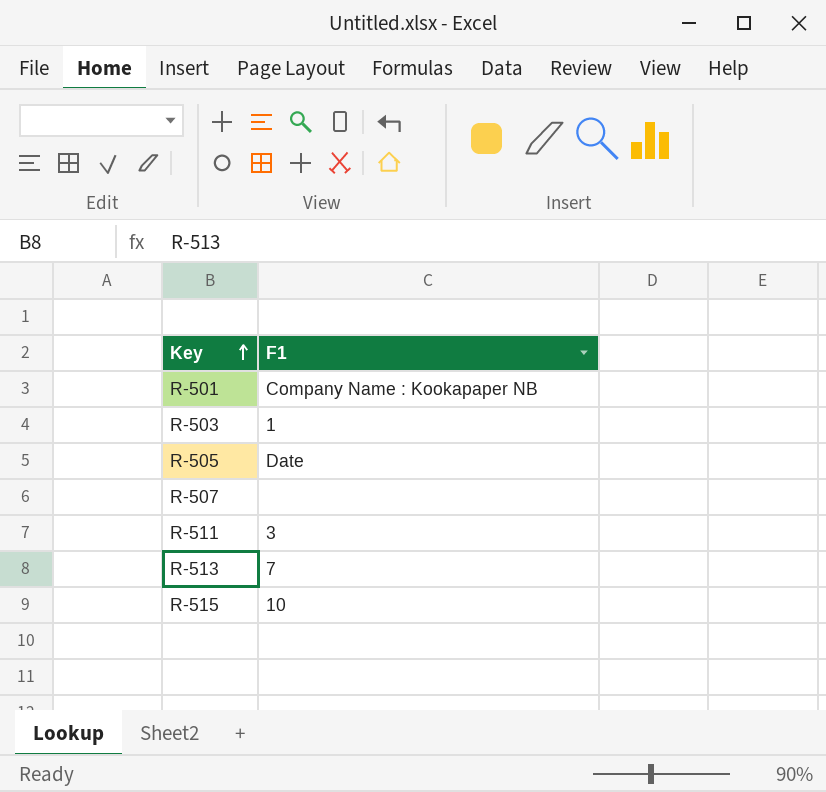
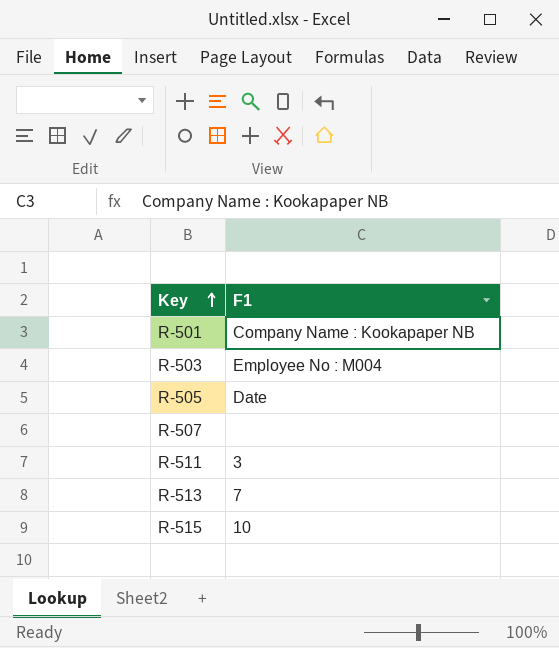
R-503 | F1: 1 -> Employee No : M004

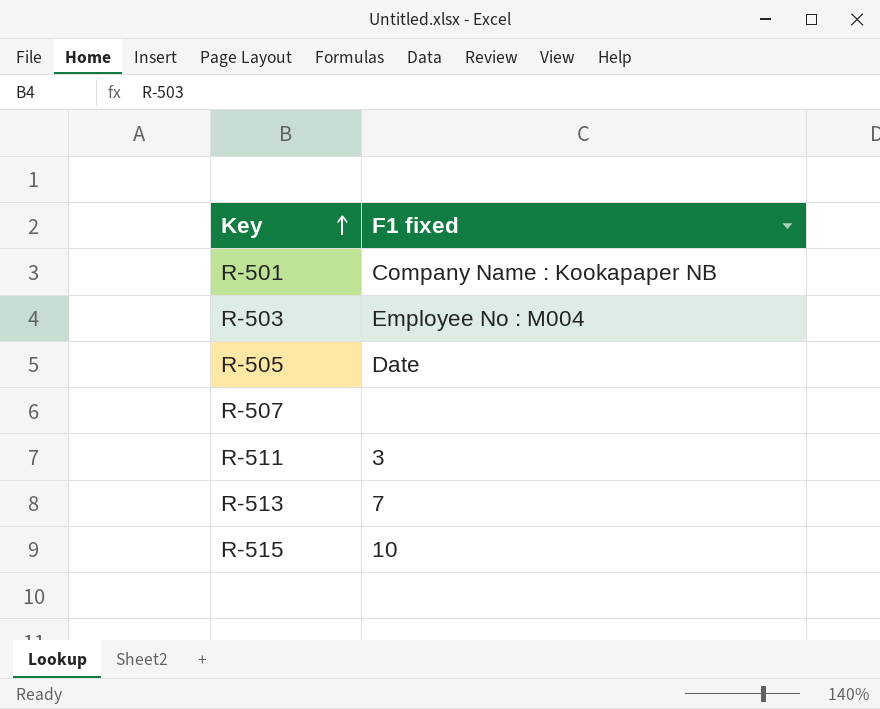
column name: F1 -> F1 fixed

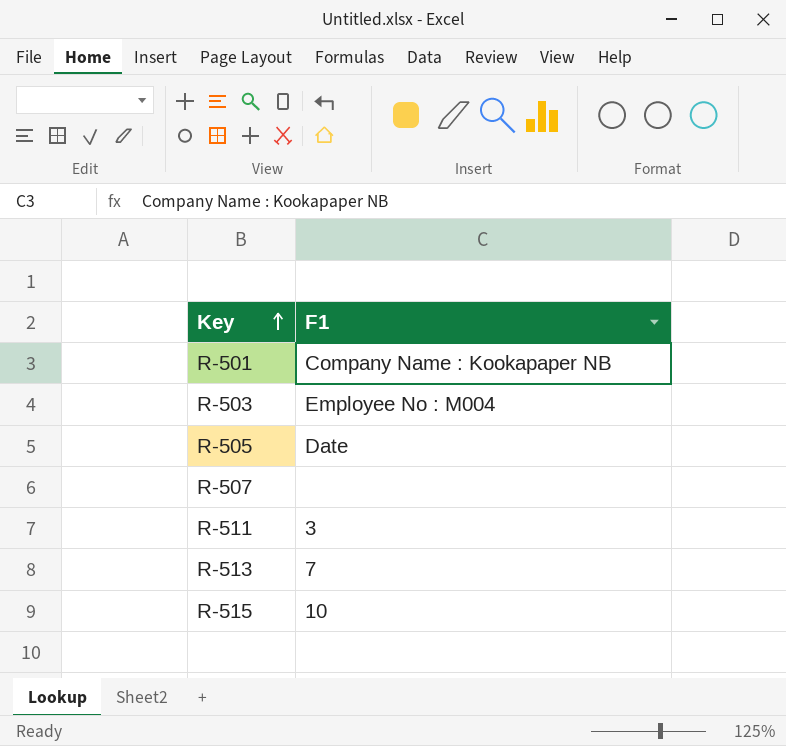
column name: F1 fixed -> F1

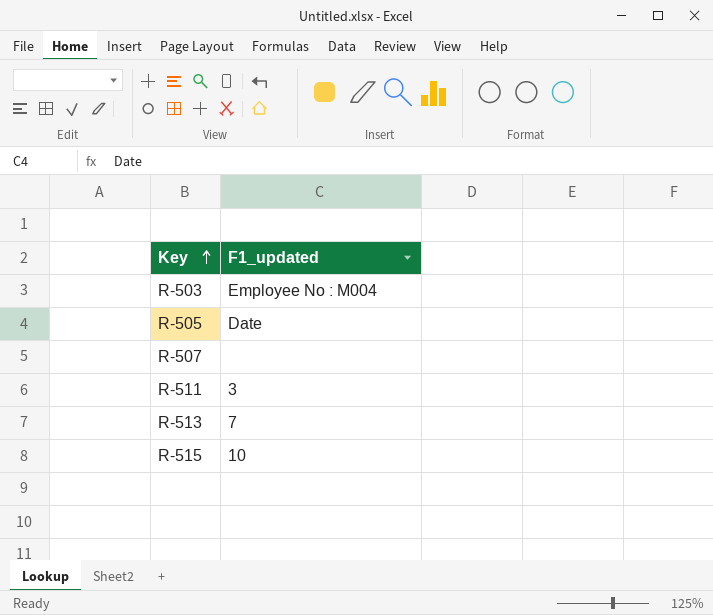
column name: F1 -> F1_updated
row R-501: Company Name : Kookapaper NB -> none

